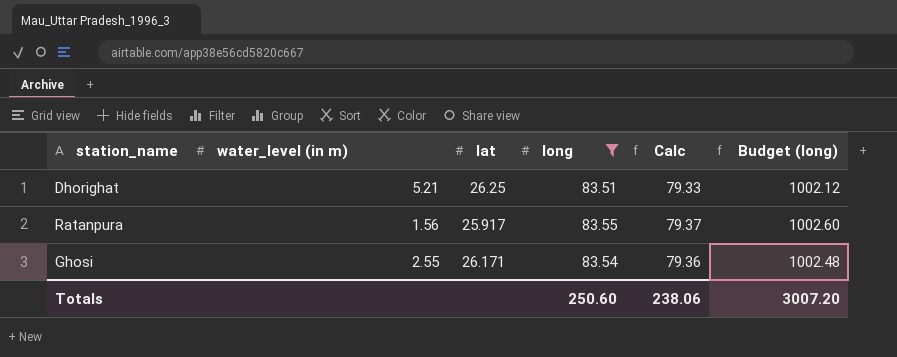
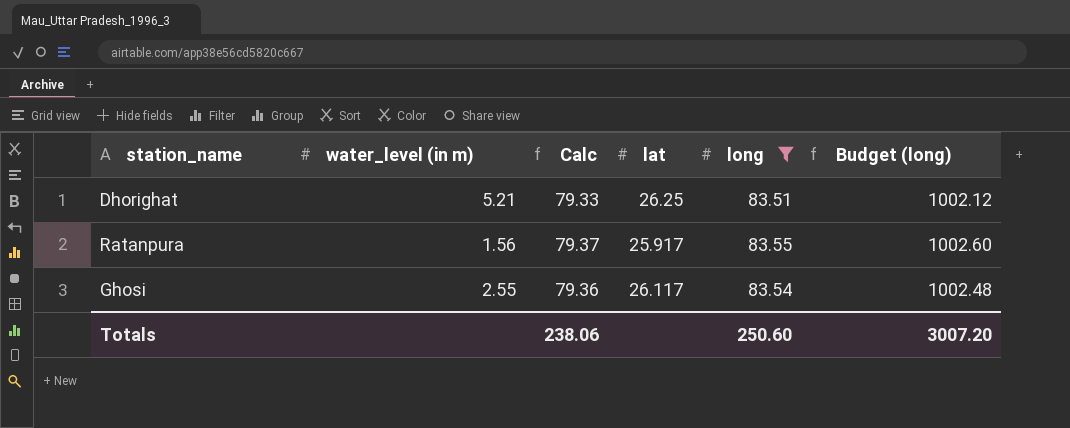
column Calc | position: 5 -> 3
Ghosi | lat: 26.171 -> 26.117

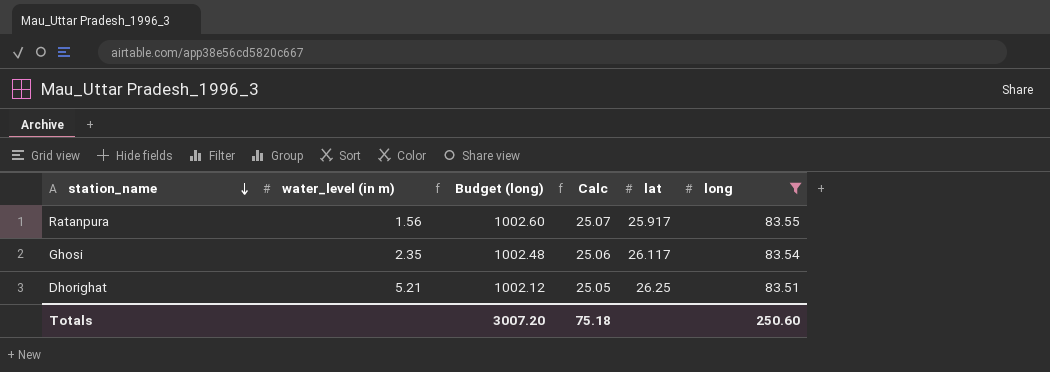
row order: none -> station_name descending
column Budget (long) | position: 6 -> 3
column Calc | formula: [long] * 0.95 -> [long] * 0.3
Ghosi | water_level (in m): 2.55 -> 2.35
Totals | Calc: 238.06 -> 75.18

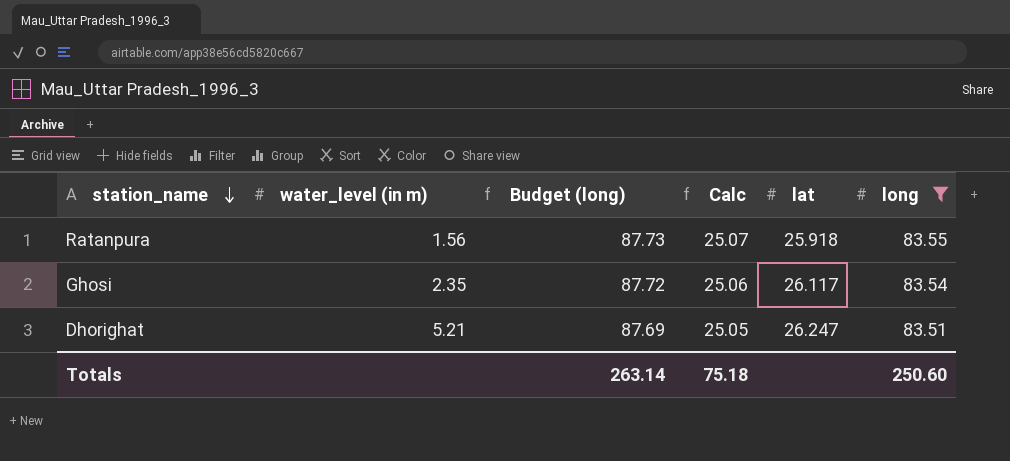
column Budget (long) | formula: [long] * 12 -> [long] * 1.05
Ratanpura | lat: 25.917 -> 25.918
Dhorighat | lat: 26.25 -> 26.247
Totals | Budget (long): 3007.20 -> 263.14

